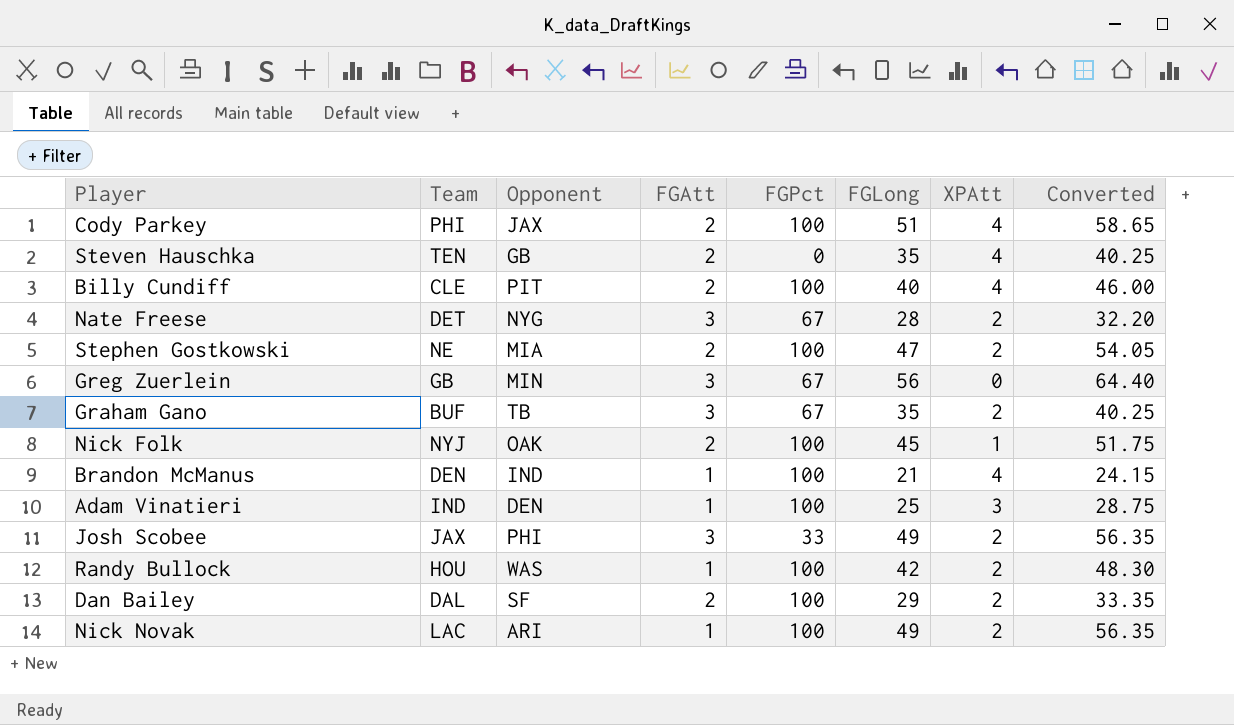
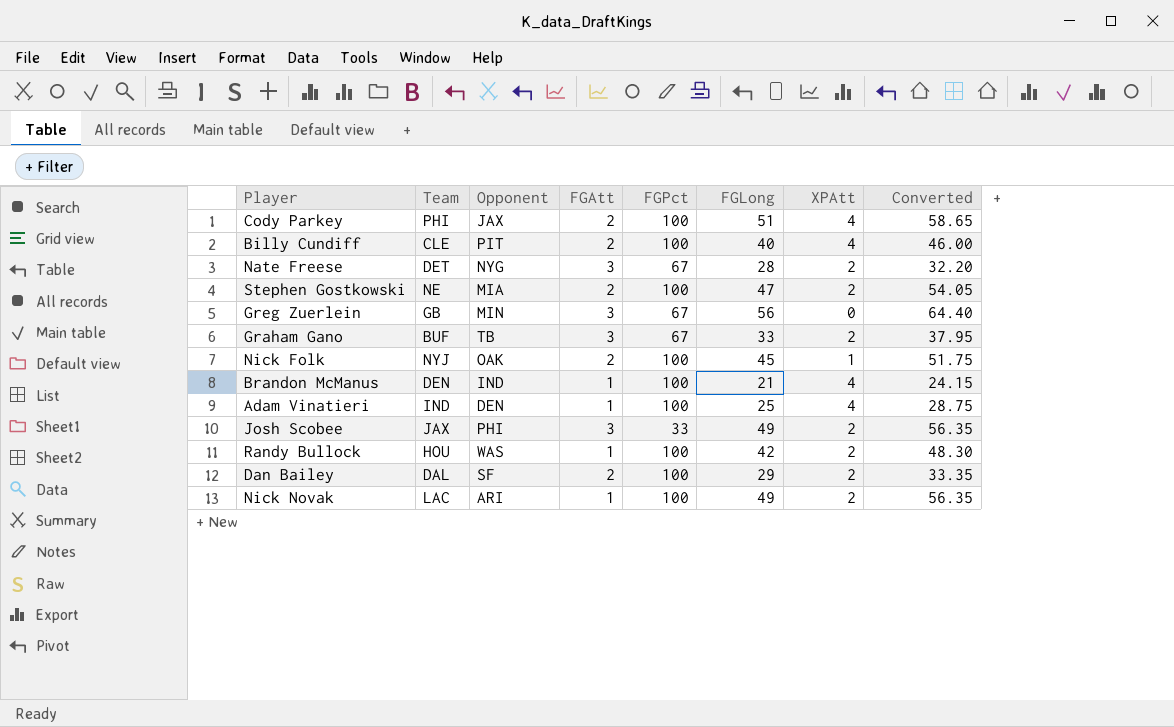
row Steven Hauschka: TEN | GB | 2 | 0 | 35 | 4 | 40.25 -> none
Graham Gano | FGLong: 35 -> 33
Graham Gano | Converted: 40.25 -> 37.95
Adam Vinatieri | XPAtt: 3 -> 4

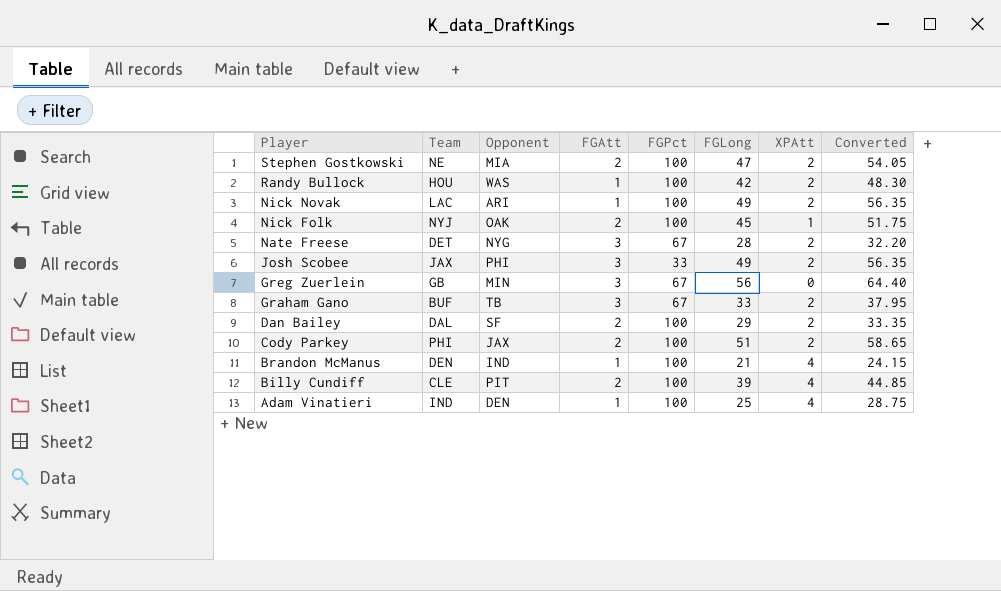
row order: none -> Player descending
Cody Parkey | XPAtt: 4 -> 2
Billy Cundiff | FGLong: 40 -> 39
Billy Cundiff | Converted: 46.00 -> 44.85

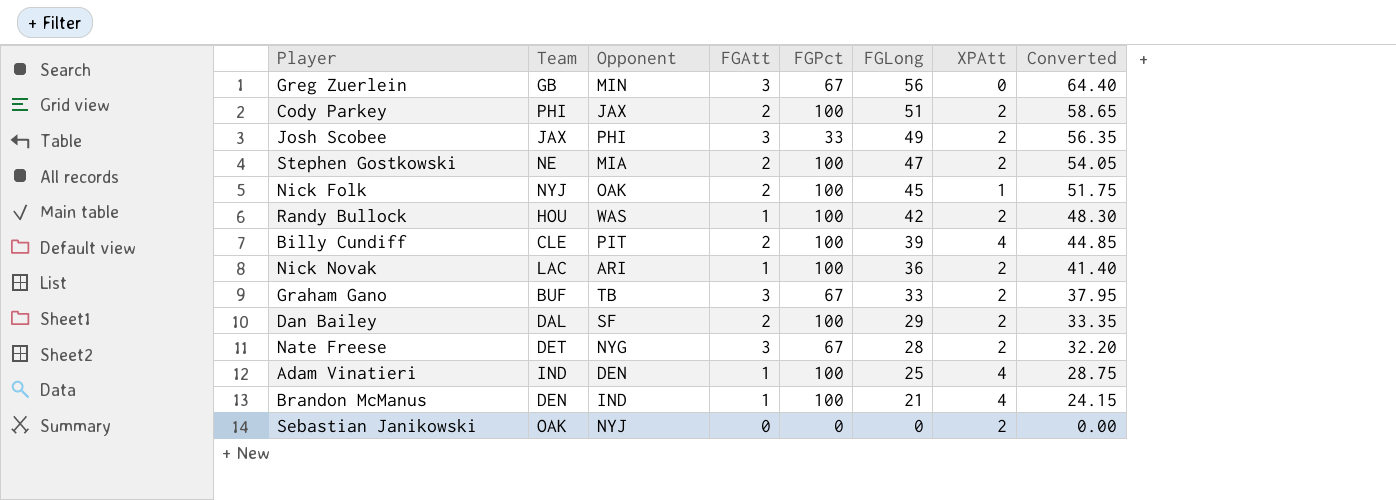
row order: Player descending -> FGLong descending
Nick Novak | FGLong: 49 -> 36
Nick Novak | Converted: 56.35 -> 41.40
row Sebastian Janikowski: none -> OAK | NYJ | 0 | 0 | 0 | 2 | 0.00

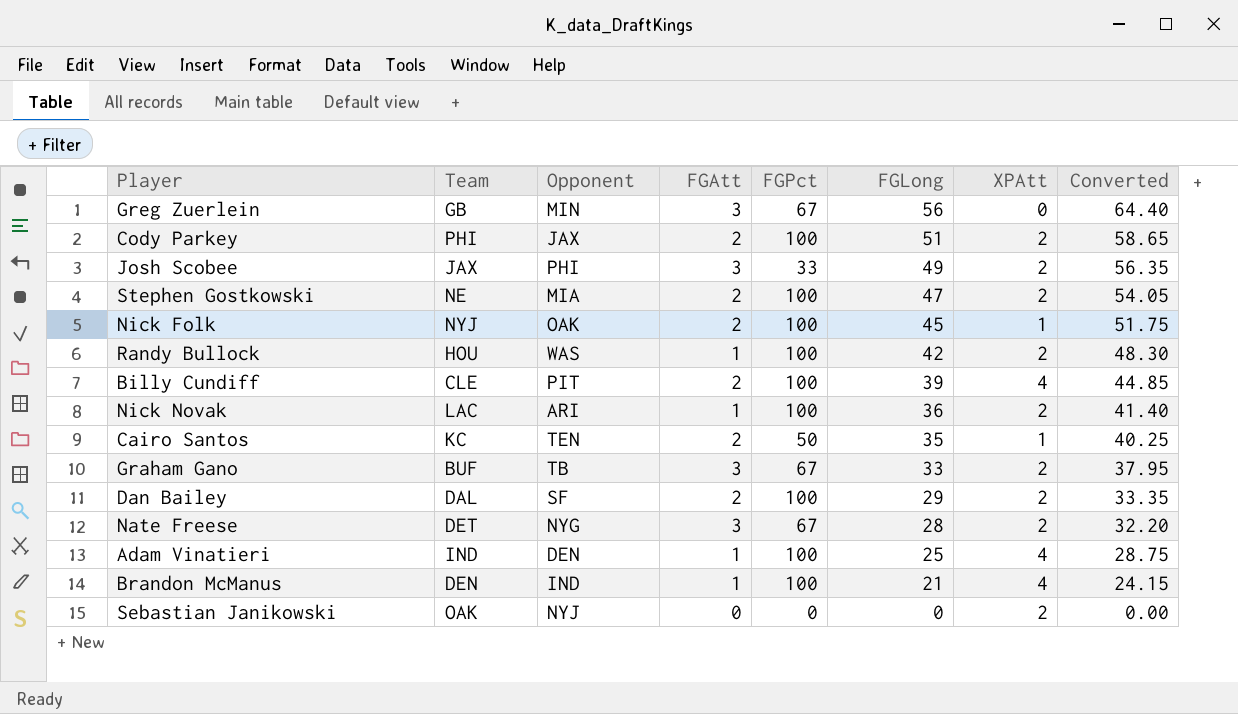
row Cairo Santos: none -> KC | TEN | 2 | 50 | 35 | 1 | 40.25

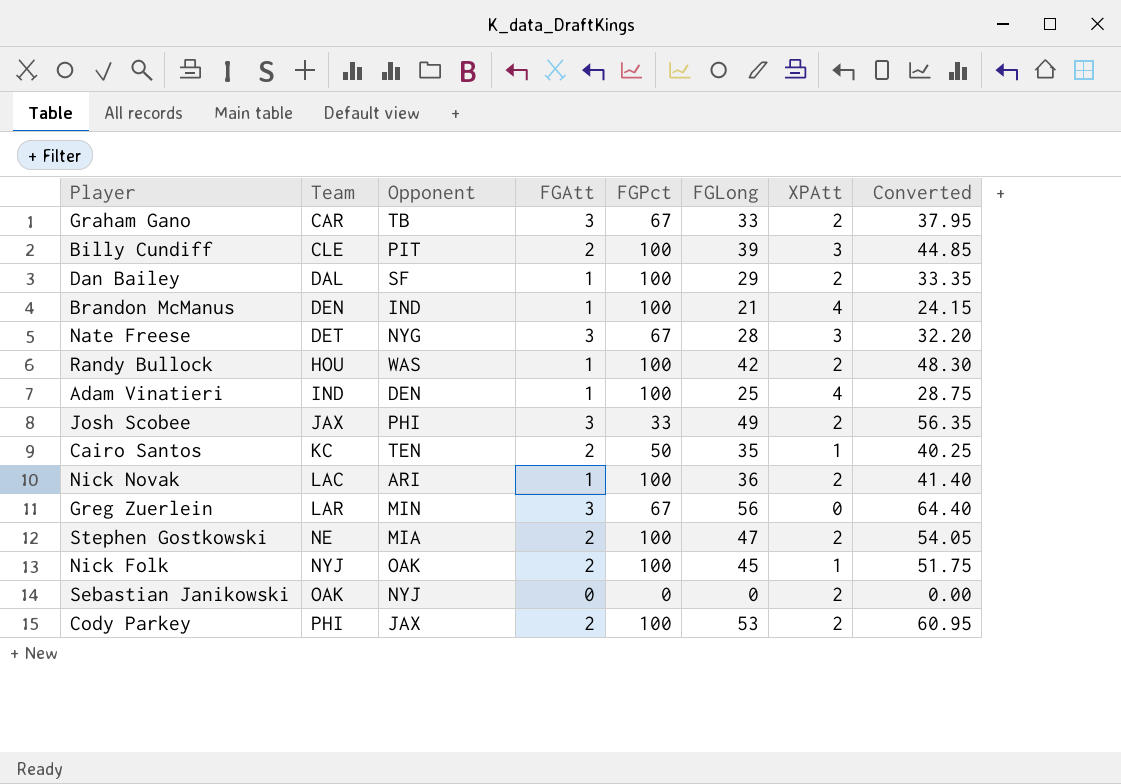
row order: FGLong descending -> Team ascending
Graham Gano | Team: BUF -> CAR
Billy Cundiff | XPAtt: 4 -> 3
Dan Bailey | FGAtt: 2 -> 1
Nate Freese | XPAtt: 2 -> 3
Greg Zuerlein | Team: GB -> LAR
Cody Parkey | FGLong: 51 -> 53
Cody Parkey | Converted: 58.65 -> 60.95

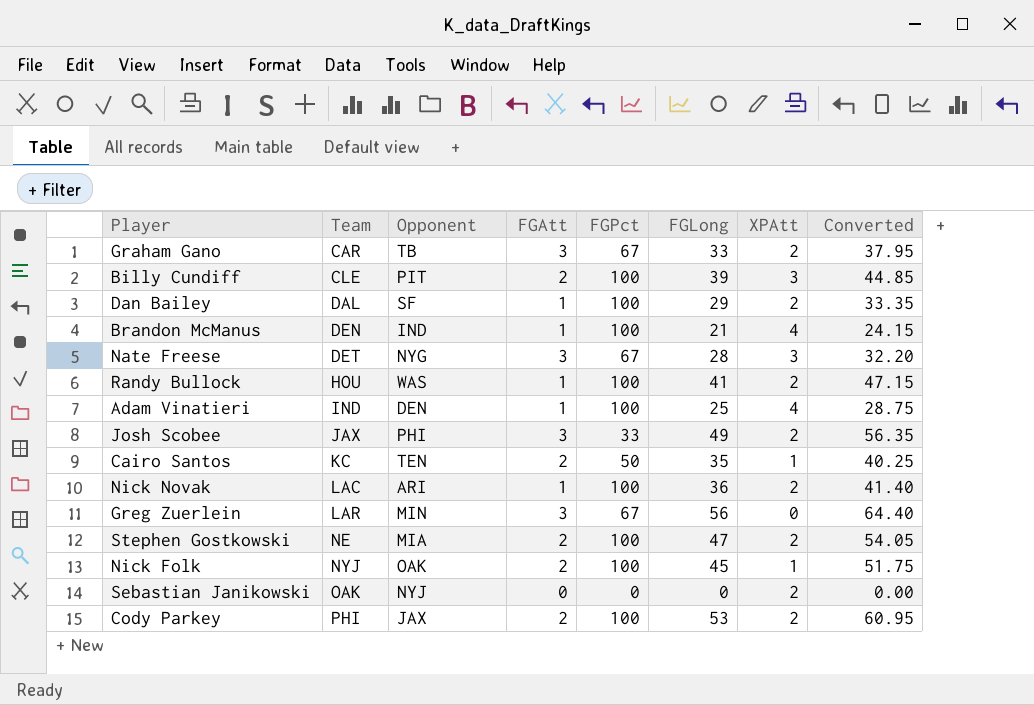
Randy Bullock | FGLong: 42 -> 41
Randy Bullock | Converted: 48.30 -> 47.15

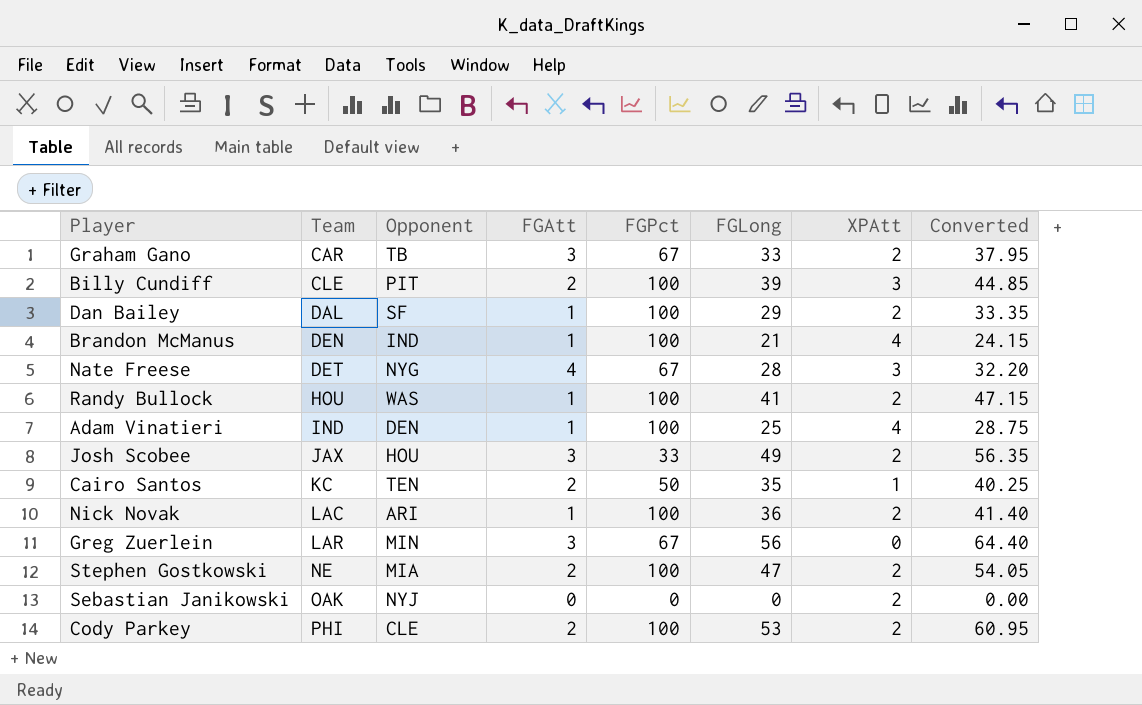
row Nick Folk: NYJ | OAK | 2 | 100 | 45 | 1 | 51.75 -> none
Nate Freese | FGAtt: 3 -> 4
Josh Scobee | Opponent: PHI -> HOU
Cody Parkey | Opponent: JAX -> CLE

